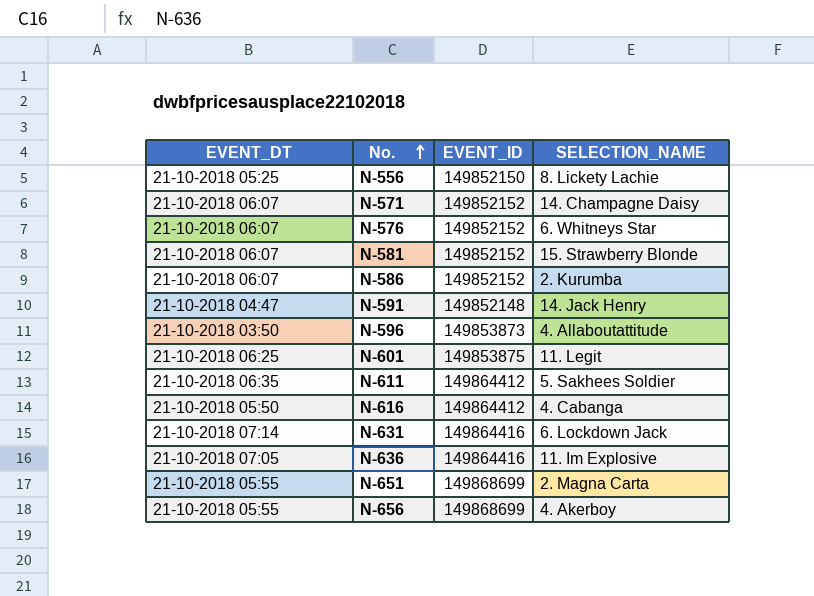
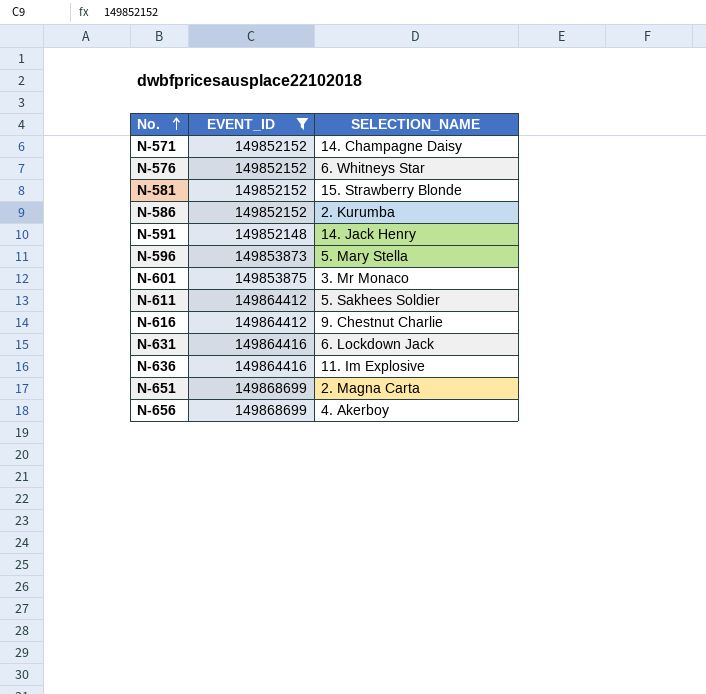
filter: none -> EVENT_ID != 149852150
column EVENT_DT | position: 1 -> none
N-596 | SELECTION_NAME: 4. Allaboutattitude -> 5. Mary Stella
N-601 | SELECTION_NAME: 11. Legit -> 3. Mr Monaco
N-616 | SELECTION_NAME: 4. Cabanga -> 9. Chestnut Charlie

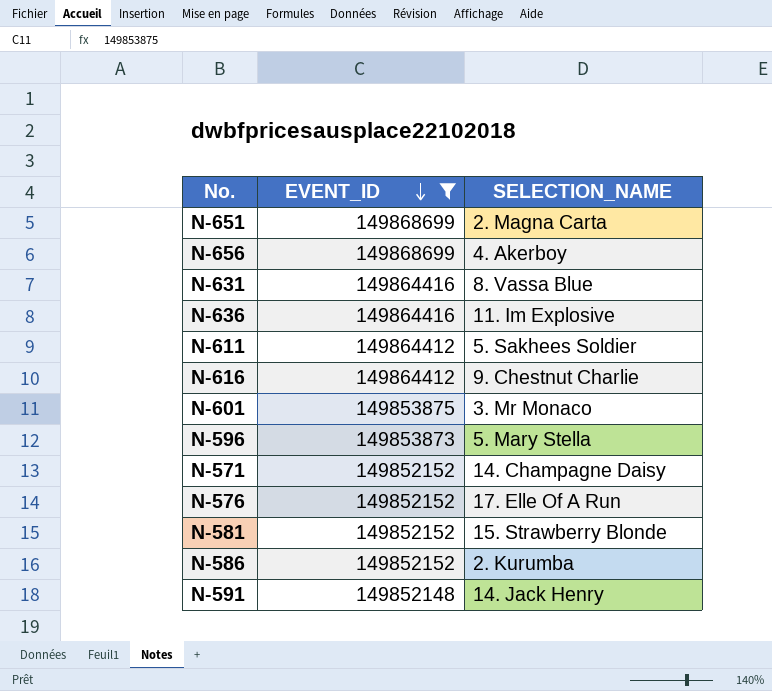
row order: No. ascending -> EVENT_ID descending
N-631 | SELECTION_NAME: 6. Lockdown Jack -> 8. Vassa Blue
N-576 | SELECTION_NAME: 6. Whitneys Star -> 17. Elle Of A Run

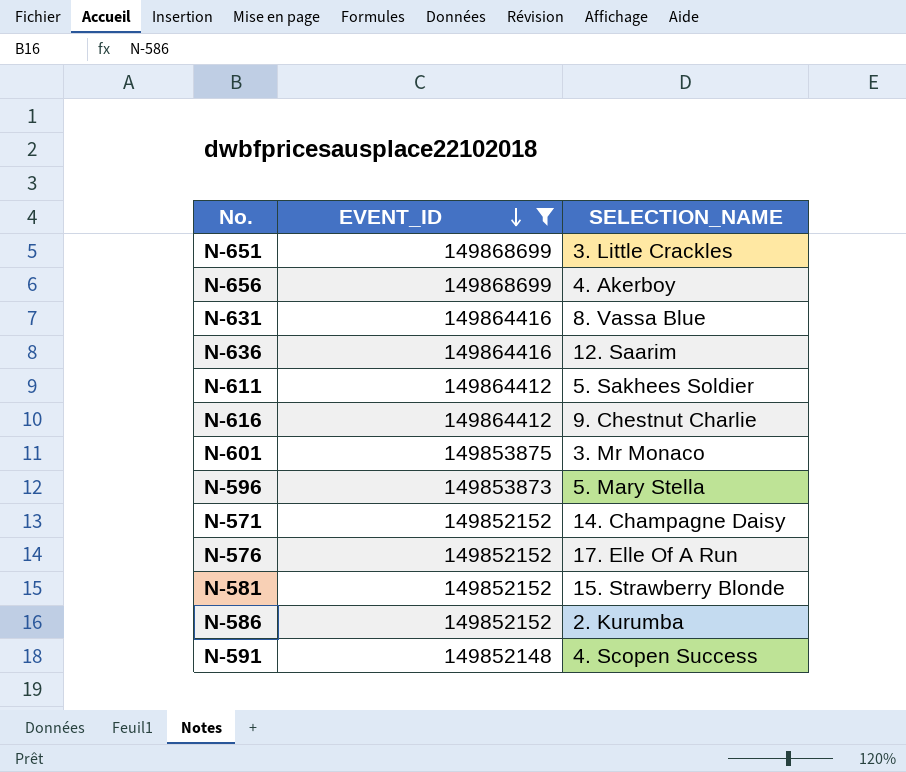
N-651 | SELECTION_NAME: 2. Magna Carta -> 3. Little Crackles
N-636 | SELECTION_NAME: 11. Im Explosive -> 12. Saarim
N-591 | SELECTION_NAME: 14. Jack Henry -> 4. Scopen Success

